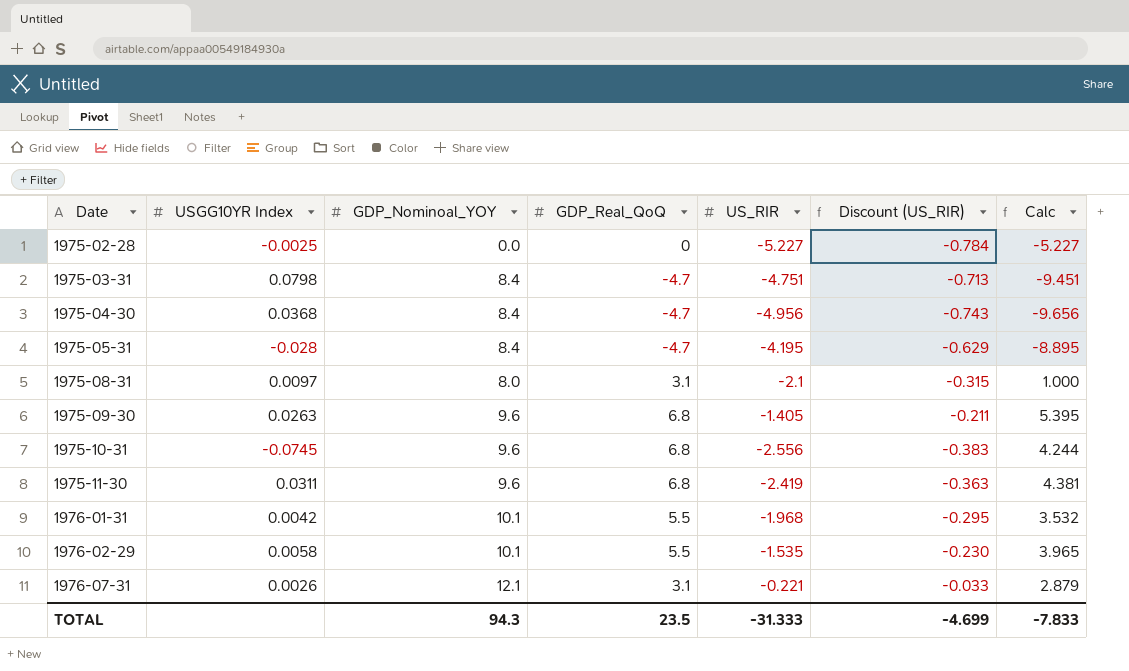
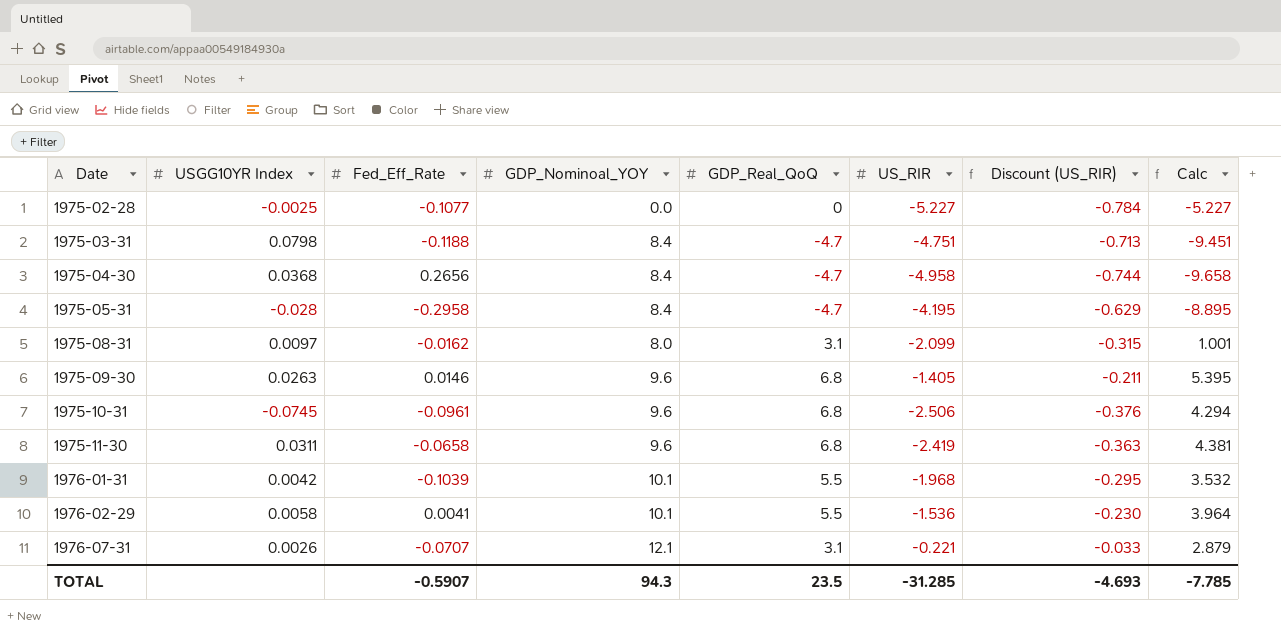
column Fed_Eff_Rate | position: none -> 3
1975-04-30 | US_RIR: -4.956 -> -4.958
1975-04-30 | Discount (US_RIR): -0.743 -> -0.744
1975-04-30 | Calc: -9.656 -> -9.658
1975-08-31 | US_RIR: -2.1 -> -2.099
1975-08-31 | Calc: 1.000 -> 1.001
1975-10-31 | US_RIR: -2.556 -> -2.506
1975-10-31 | Discount (US_RIR): -0.383 -> -0.376
1975-10-31 | Calc: 4.244 -> 4.294
1976-02-29 | US_RIR: -1.535 -> -1.536
1976-02-29 | Calc: 3.965 -> 3.964
TOTAL | US_RIR: -31.333 -> -31.285
TOTAL | Discount (US_RIR): -4.699 -> -4.693
TOTAL | Calc: -7.833 -> -7.785

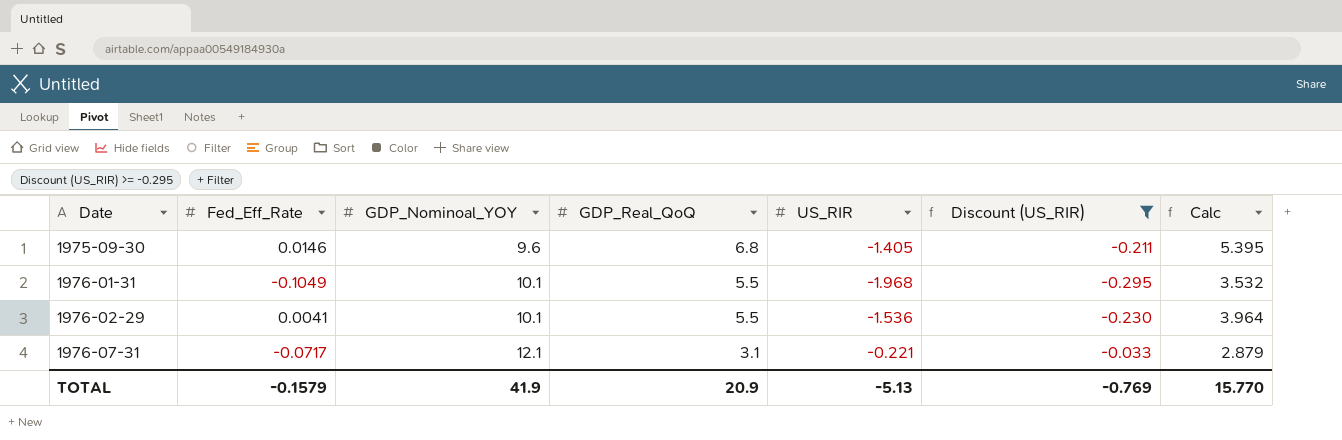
filter: none -> Discount (US_RIR) >= -0.295
column USGG10YR Index | position: 2 -> none
1976-01-31 | Fed_Eff_Rate: -0.1039 -> -0.1049
1976-07-31 | Fed_Eff_Rate: -0.0707 -> -0.0717
TOTAL | Fed_Eff_Rate: -0.5907 -> -0.1579
TOTAL | GDP_Nominoal_YOY: 94.3 -> 41.9
TOTAL | GDP_Real_QoQ: 23.5 -> 20.9
TOTAL | US_RIR: -31.285 -> -5.13
TOTAL | Discount (US_RIR): -4.693 -> -0.769
TOTAL | Calc: -7.785 -> 15.770

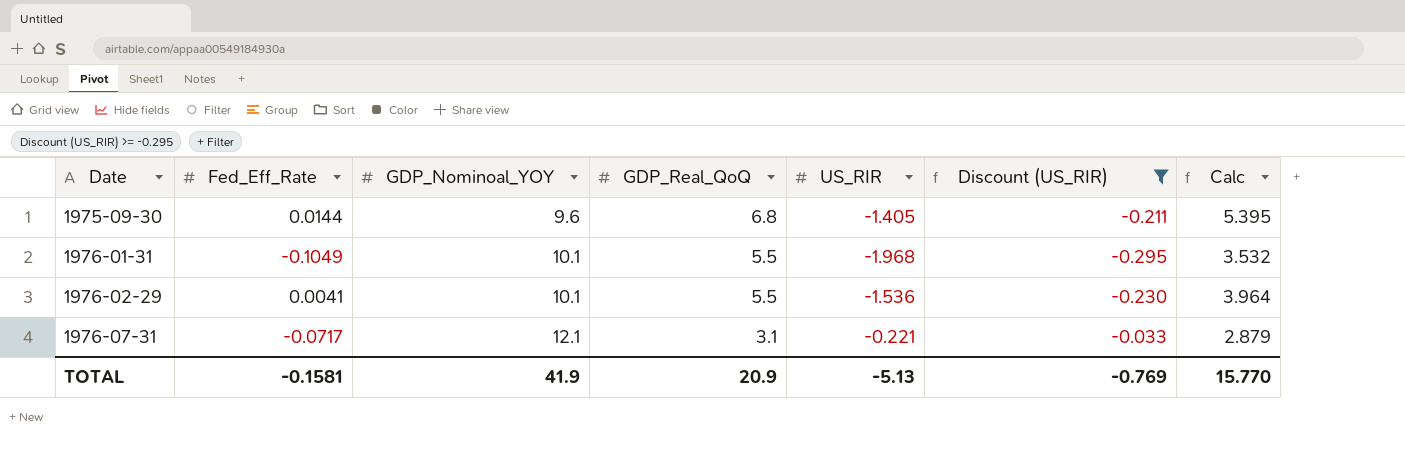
1975-09-30 | Fed_Eff_Rate: 0.0146 -> 0.0144
TOTAL | Fed_Eff_Rate: -0.1579 -> -0.1581

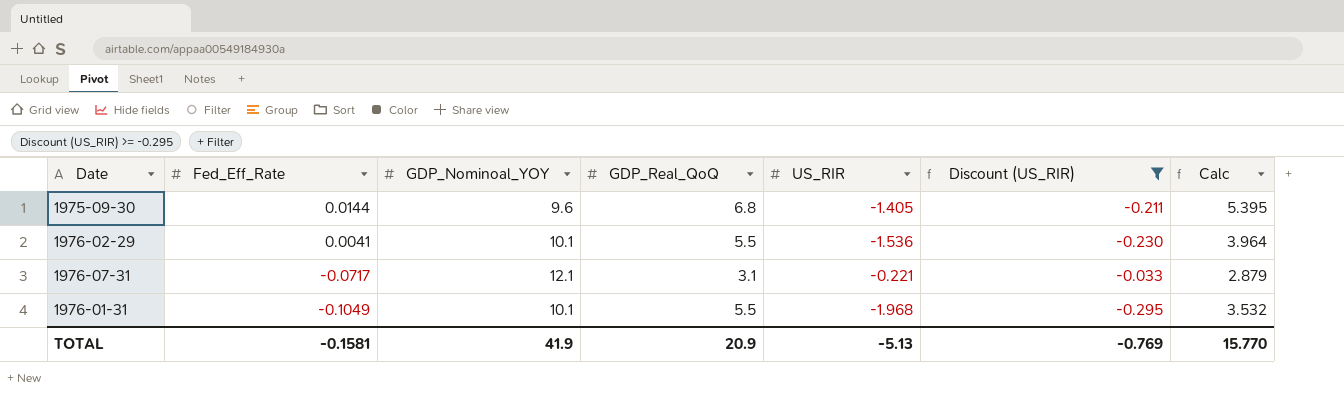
row order: Date ascending -> Fed_Eff_Rate descending

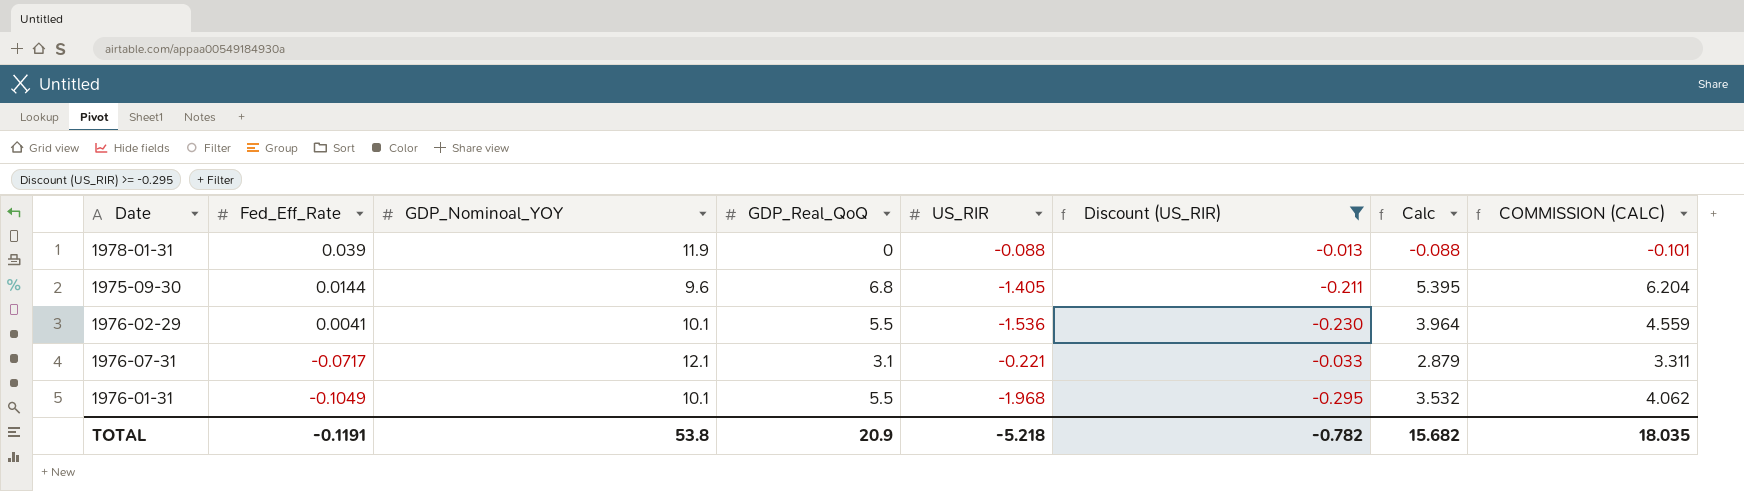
column COMMISSION (CALC) | formula: none -> [Calc] * 1.15
row 1978-01-31: none -> 0.039 | 11.9 | 0 | -0.088 | -0.013 | -0.088 | -0.101
TOTAL | Fed_Eff_Rate: -0.1581 -> -0.1191
TOTAL | GDP_Nominoal_YOY: 41.9 -> 53.8
TOTAL | US_RIR: -5.13 -> -5.218
TOTAL | Discount (US_RIR): -0.769 -> -0.782
TOTAL | Calc: 15.770 -> 15.682

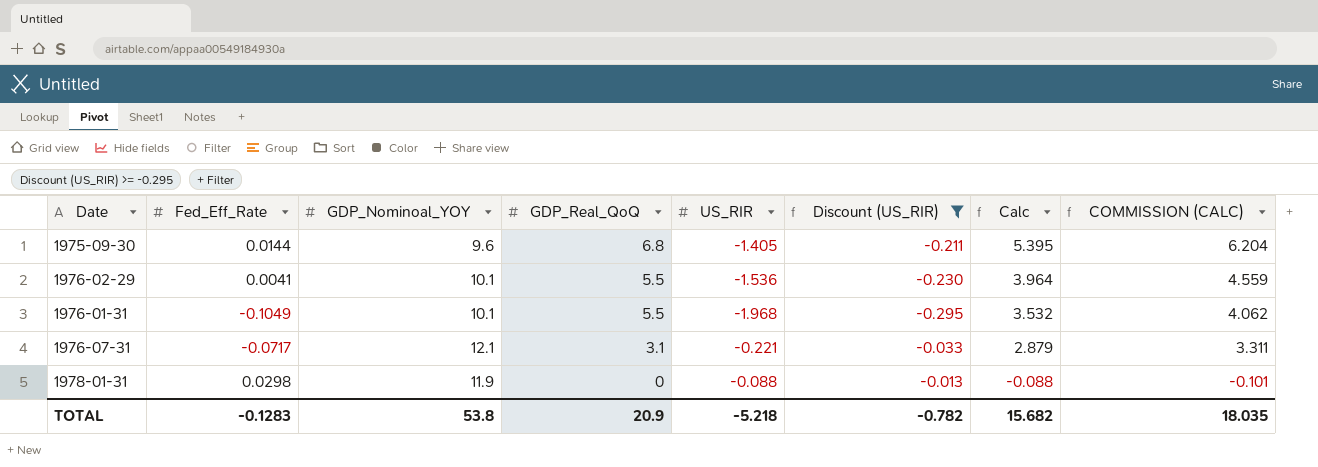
row order: Fed_Eff_Rate descending -> GDP_Real_QoQ descending
1978-01-31 | Fed_Eff_Rate: 0.039 -> 0.0298
TOTAL | Fed_Eff_Rate: -0.1191 -> -0.1283

